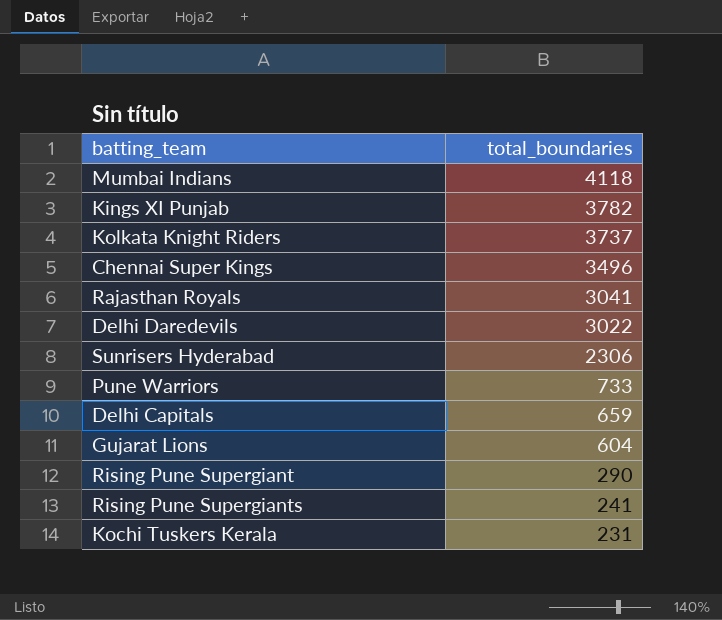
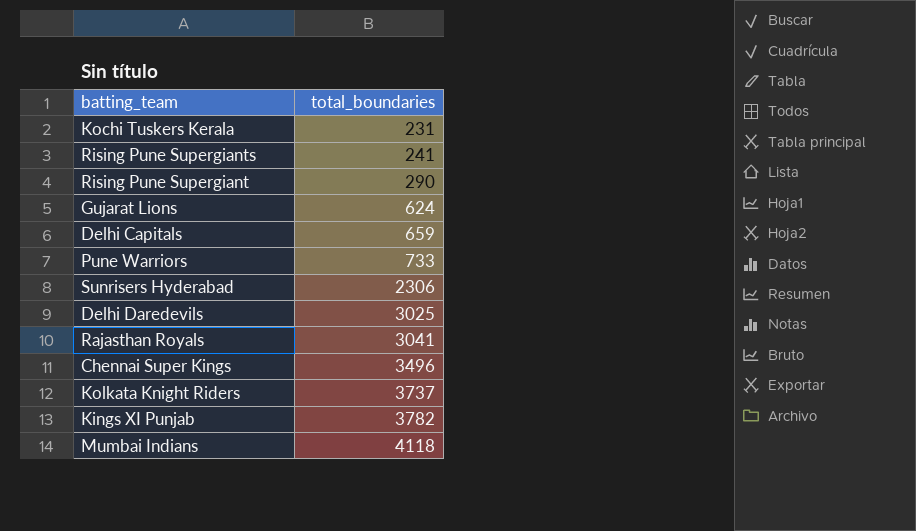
row order: total_boundaries descending -> total_boundaries ascending
Gujarat Lions | total_boundaries: 604 -> 624
Delhi Daredevils | total_boundaries: 3022 -> 3025

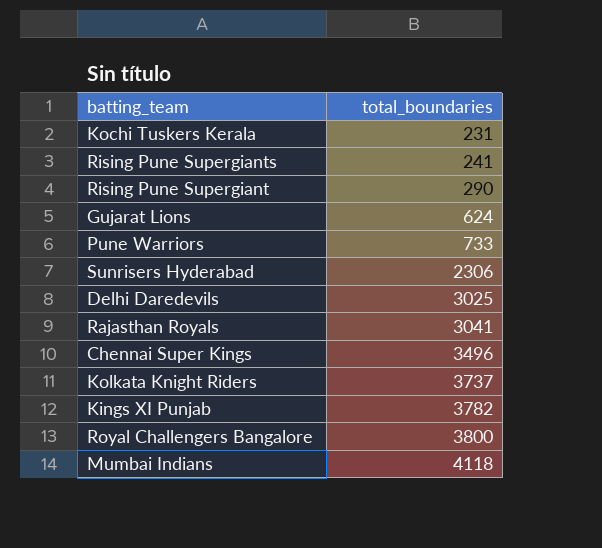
row Delhi Capitals: 659 -> none
row Royal Challengers Bangalore: none -> 3800

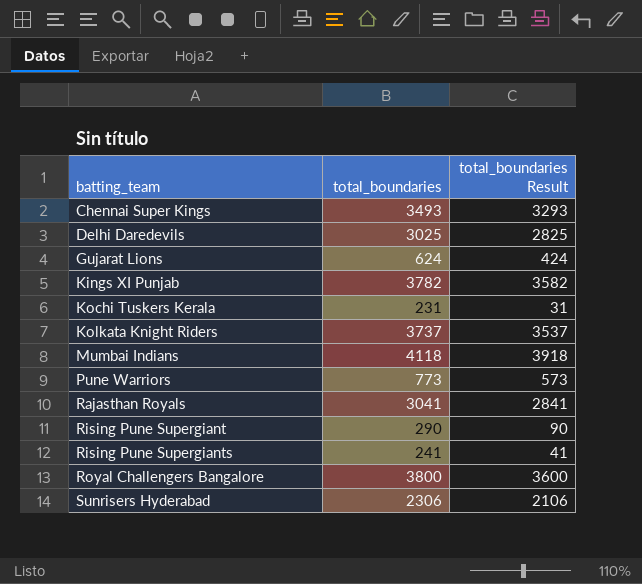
row order: total_boundaries ascending -> batting_team ascending
column total_boundaries Result | formula: none -> [total_boundaries] - 200
Chennai Super Kings | total_boundaries: 3496 -> 3493
Pune Warriors | total_boundaries: 733 -> 773

